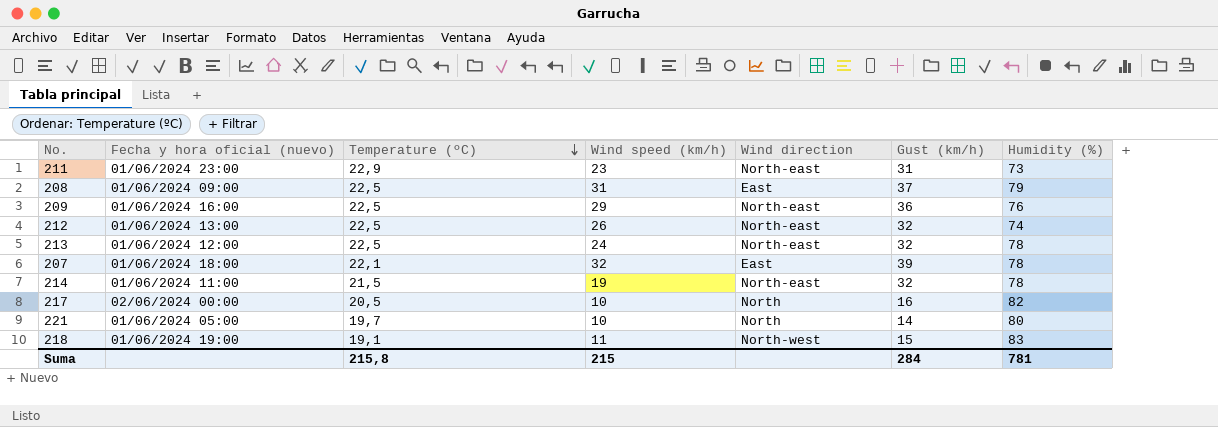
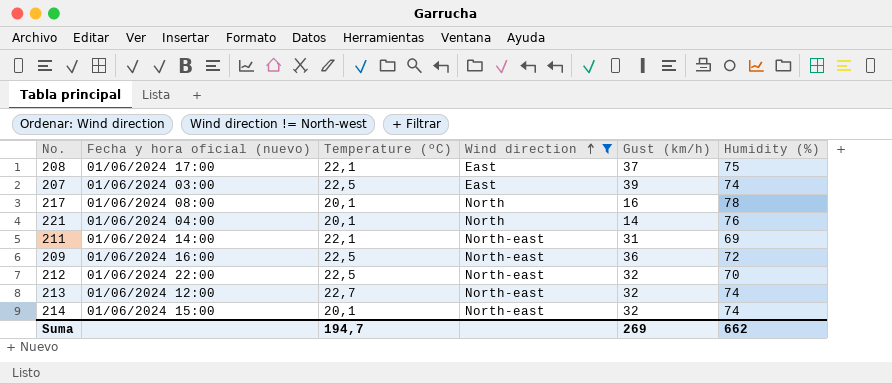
filter: none -> Wind direction != North-west
row order: Temperature (ºC) descending -> Wind direction ascending
column Wind speed (km/h) | position: 4 -> none
208 | Fecha y hora oficial (nuevo): 01/06/2024 09:00 -> 01/06/2024 17:00
208 | Temperature (ºC): 22,5 -> 22,1
208 | Humidity (%): 79 -> 75
207 | Fecha y hora oficial (nuevo): 01/06/2024 18:00 -> 01/06/2024 03:00
207 | Temperature (ºC): 22,1 -> 22,5
207 | Humidity (%): 78 -> 74
217 | Fecha y hora oficial (nuevo): 02/06/2024 00:00 -> 01/06/2024 08:00
217 | Temperature (ºC): 20,5 -> 20,1
217 | Humidity (%): 82 -> 78
221 | Fecha y hora oficial (nuevo): 01/06/2024 05:00 -> 01/06/2024 04:00
221 | Temperature (ºC): 19,7 -> 20,1
221 | Humidity (%): 80 -> 76
211 | Fecha y hora oficial (nuevo): 01/06/2024 23:00 -> 01/06/2024 14:00
211 | Temperature (ºC): 22,9 -> 22,1
211 | Humidity (%): 73 -> 69
209 | Humidity (%): 76 -> 72
212 | Fecha y hora oficial (nuevo): 01/06/2024 13:00 -> 01/06/2024 22:00
212 | Humidity (%): 74 -> 70
213 | Temperature (ºC): 22,5 -> 22,7
213 | Humidity (%): 78 -> 74
214 | Fecha y hora oficial (nuevo): 01/06/2024 11:00 -> 01/06/2024 15:00
214 | Temperature (ºC): 21,5 -> 20,1
214 | Humidity (%): 78 -> 74
Suma | Temperature (ºC): 215,8 -> 194,7
Suma | Gust (km/h): 284 -> 269
Suma | Humidity (%): 781 -> 662

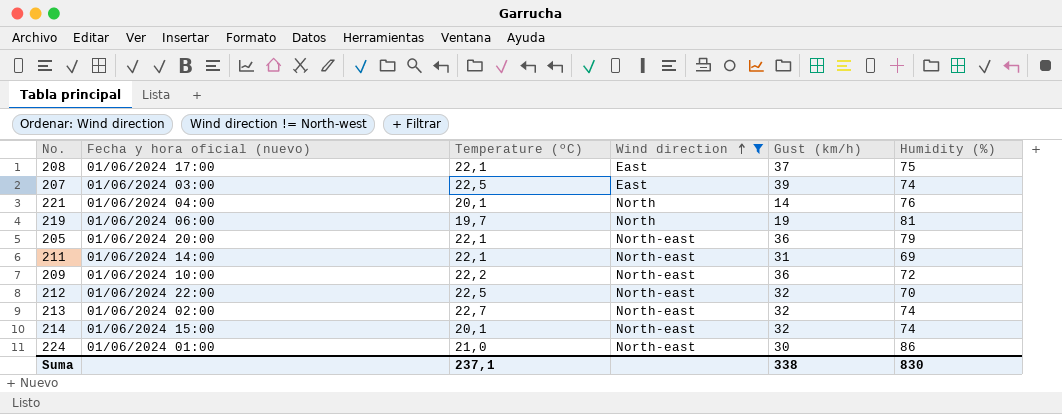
row 217: 01/06/2024 08:00 | 20,1 | North | 16 | 78 -> none
row 219: none -> 01/06/2024 06:00 | 19,7 | North | 19 | 81
row 205: none -> 01/06/2024 20:00 | 22,1 | North-east | 36 | 79
209 | Fecha y hora oficial (nuevo): 01/06/2024 16:00 -> 01/06/2024 10:00
209 | Temperature (ºC): 22,5 -> 22,2
213 | Fecha y hora oficial (nuevo): 01/06/2024 12:00 -> 01/06/2024 02:00
row 224: none -> 01/06/2024 01:00 | 21,0 | North-east | 30 | 86
Suma | Temperature (ºC): 194,7 -> 237,1
Suma | Gust (km/h): 269 -> 338
Suma | Humidity (%): 662 -> 830

